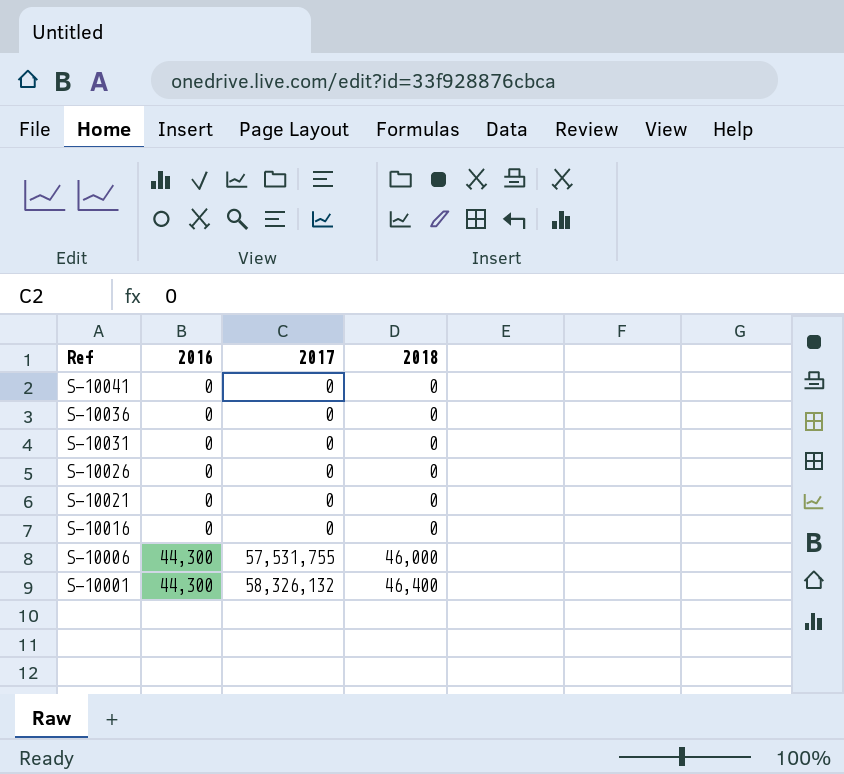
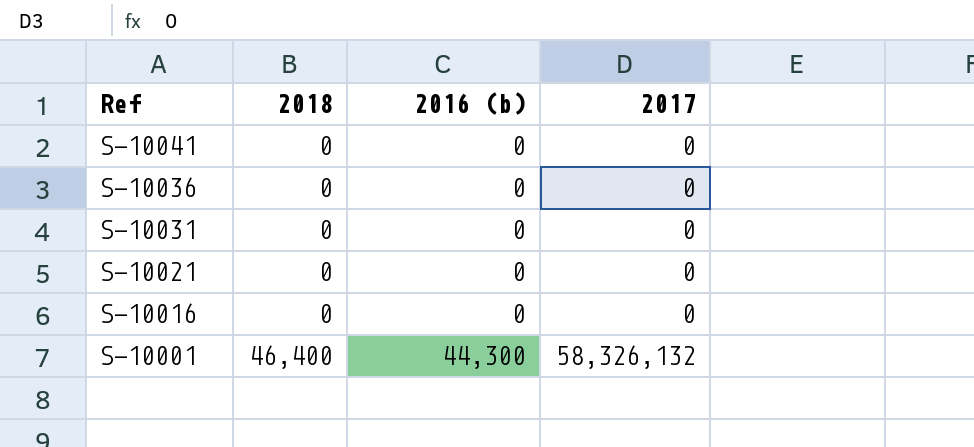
column 2018 | position: 4 -> 2
column name: 2016 -> 2016 (b)
row S-10026: 0 | 0 | 0 -> none
row S-10006: 44,300 | 57,531,755 | 46,000 -> none

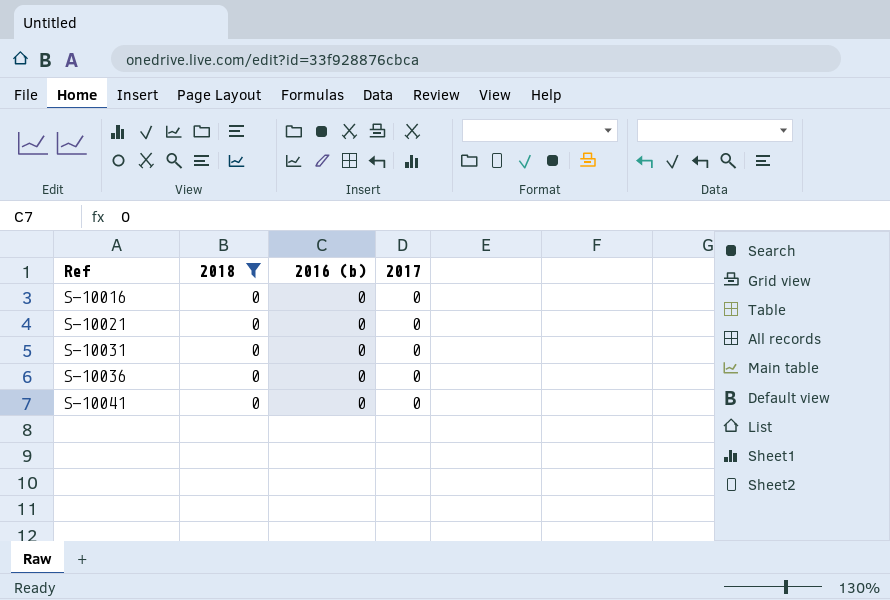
filter: none -> 2018 = 0
row order: Ref descending -> Ref ascending

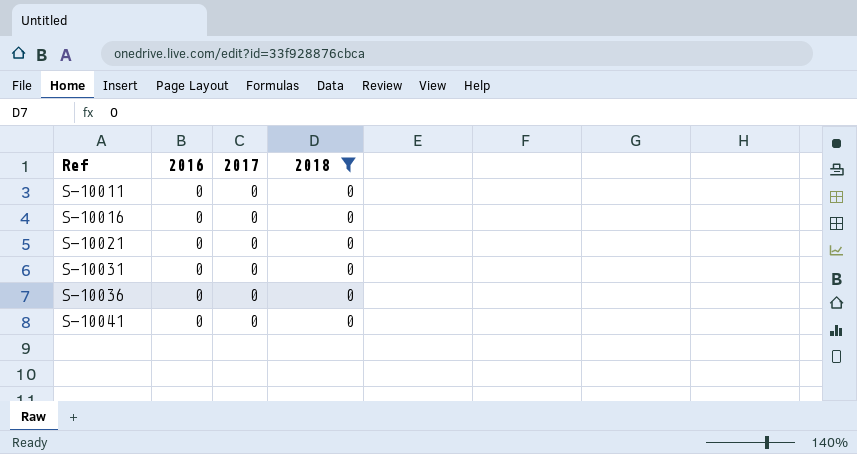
column name: 2016 (b) -> 2016
column 2018 | position: 2 -> 4
row S-10011: none -> 0 | 0 | 0

